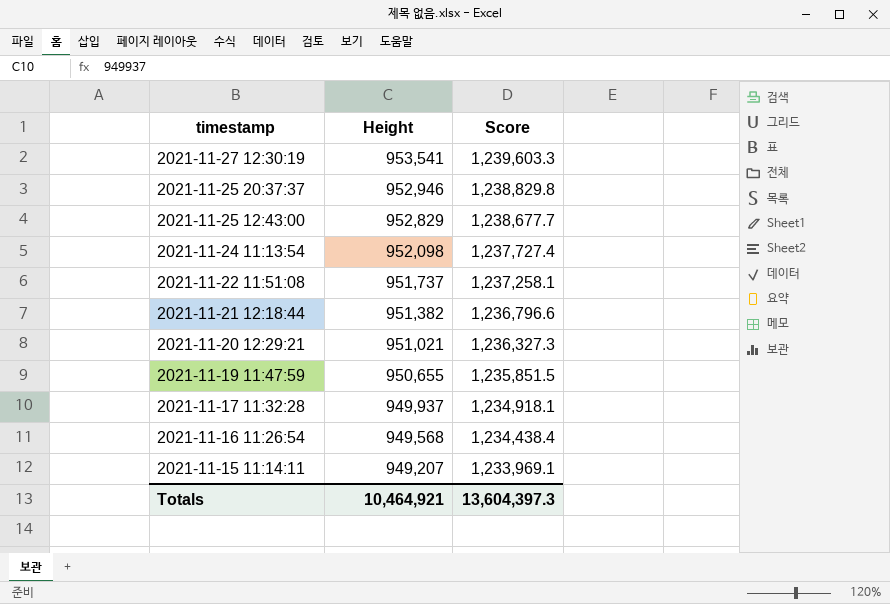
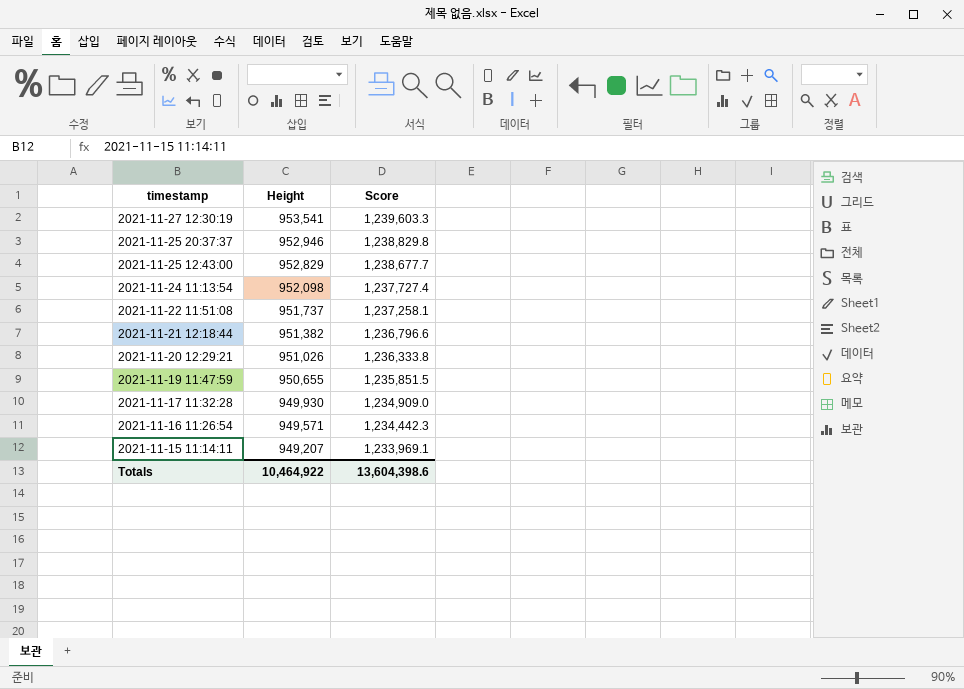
2021-11-20 12:29:21 | Height: 951,021 -> 951,026
2021-11-20 12:29:21 | Score: 1,236,327.3 -> 1,236,333.8
2021-11-17 11:32:28 | Height: 949,937 -> 949,930
2021-11-17 11:32:28 | Score: 1,234,918.1 -> 1,234,909.0
2021-11-16 11:26:54 | Height: 949,568 -> 949,571
2021-11-16 11:26:54 | Score: 1,234,438.4 -> 1,234,442.3
Totals | Height: 10,464,921 -> 10,464,922
Totals | Score: 13,604,397.3 -> 13,604,398.6

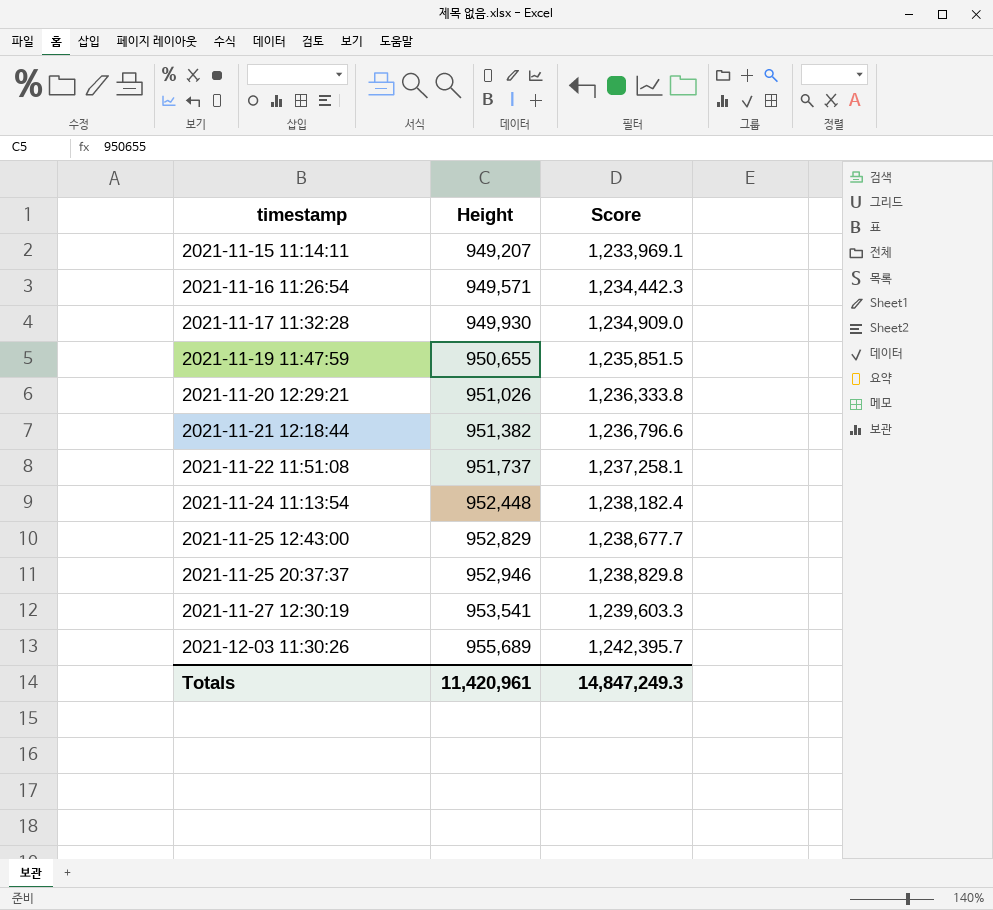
row order: timestamp descending -> timestamp ascending
2021-11-24 11:13:54 | Height: 952,098 -> 952,448
2021-11-24 11:13:54 | Score: 1,237,727.4 -> 1,238,182.4
row 2021-12-03 11:30:26: none -> 955,689 | 1,242,395.7
Totals | Height: 10,464,922 -> 11,420,961
Totals | Score: 13,604,398.6 -> 14,847,249.3

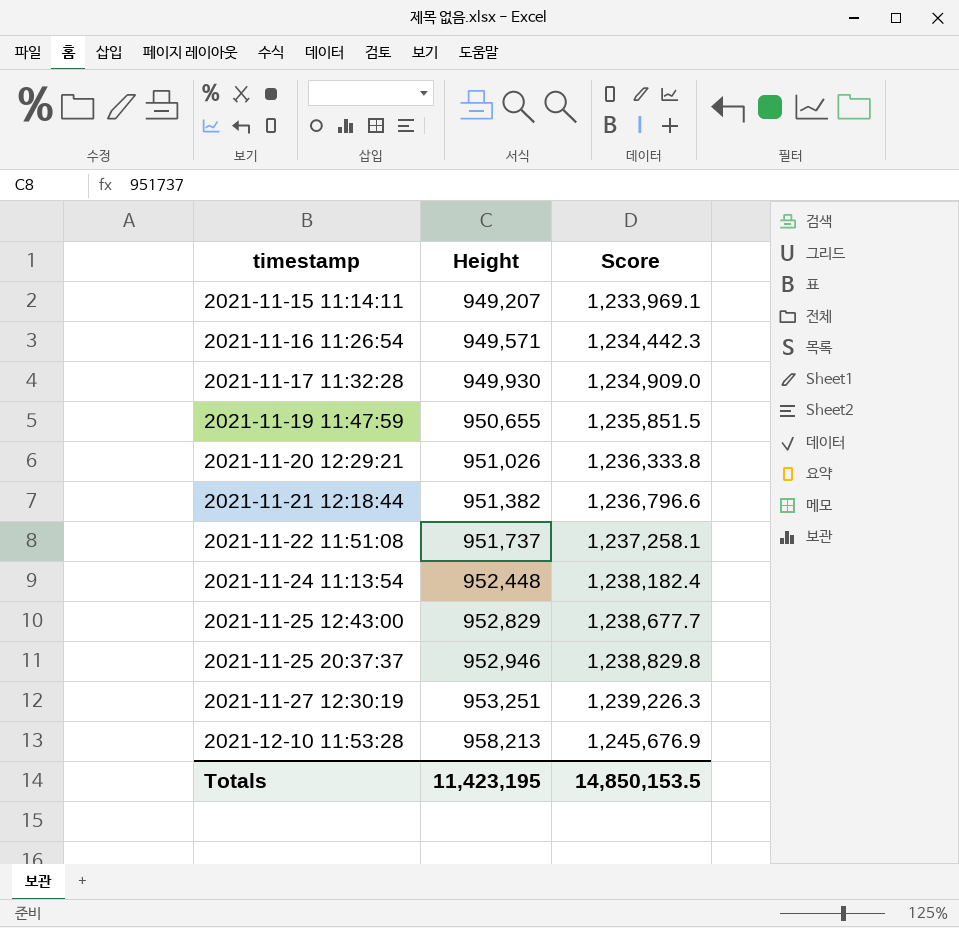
row 2021-12-03 11:30:26: 955,689 | 1,242,395.7 -> none
2021-11-27 12:30:19 | Height: 953,541 -> 953,251
2021-11-27 12:30:19 | Score: 1,239,603.3 -> 1,239,226.3
row 2021-12-10 11:53:28: none -> 958,213 | 1,245,676.9
Totals | Height: 11,420,961 -> 11,423,195
Totals | Score: 14,847,249.3 -> 14,850,153.5

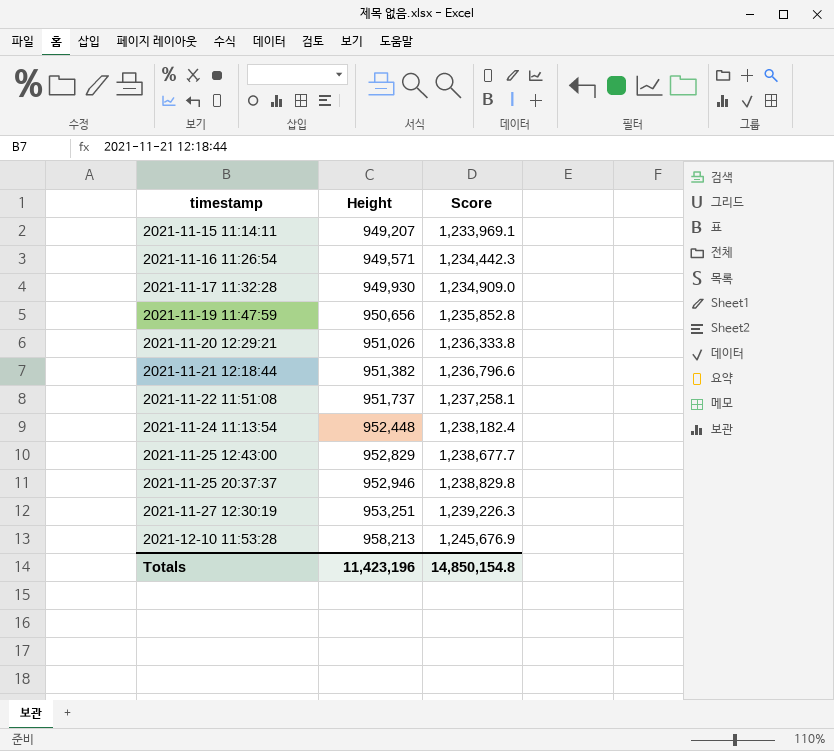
2021-11-19 11:47:59 | Height: 950,655 -> 950,656
2021-11-19 11:47:59 | Score: 1,235,851.5 -> 1,235,852.8
Totals | Height: 11,423,195 -> 11,423,196
Totals | Score: 14,850,153.5 -> 14,850,154.8

